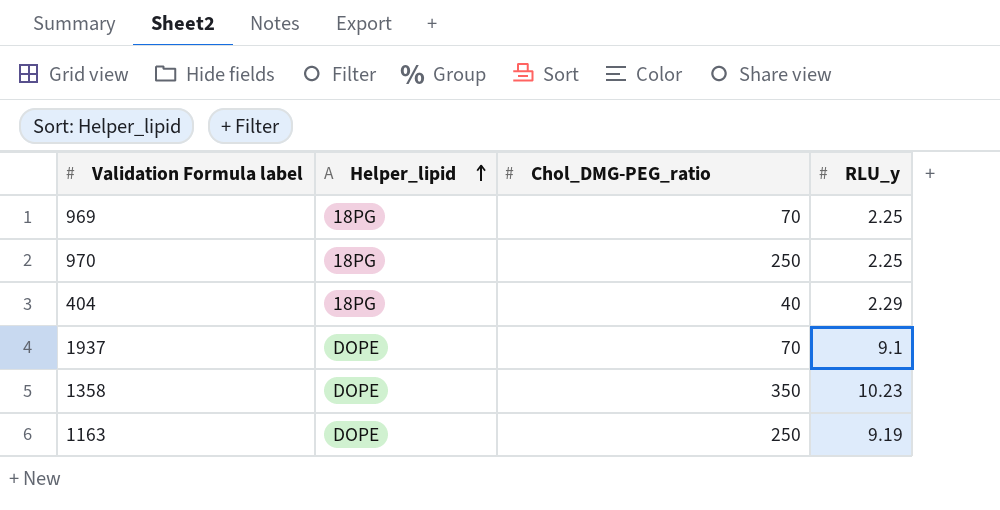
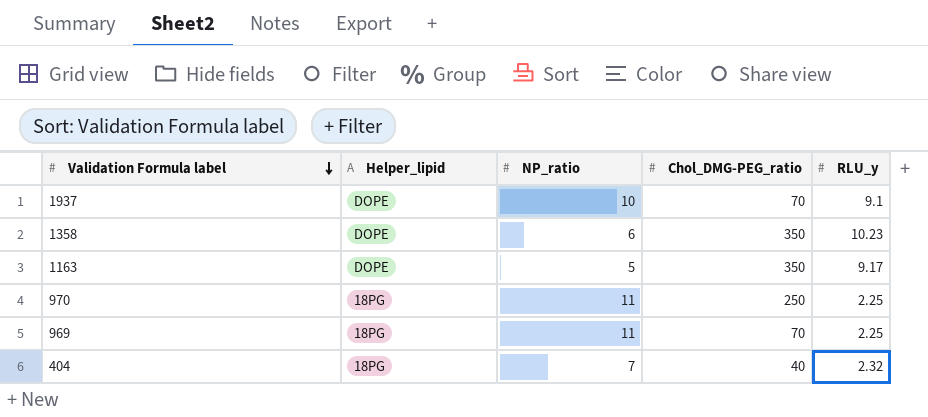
row order: Helper_lipid ascending -> Validation Formula label descending
column NP_ratio | position: none -> 3
1163 | Chol_DMG-PEG_ratio: 250 -> 350
1163 | RLU_y: 9.19 -> 9.17
404 | RLU_y: 2.29 -> 2.32

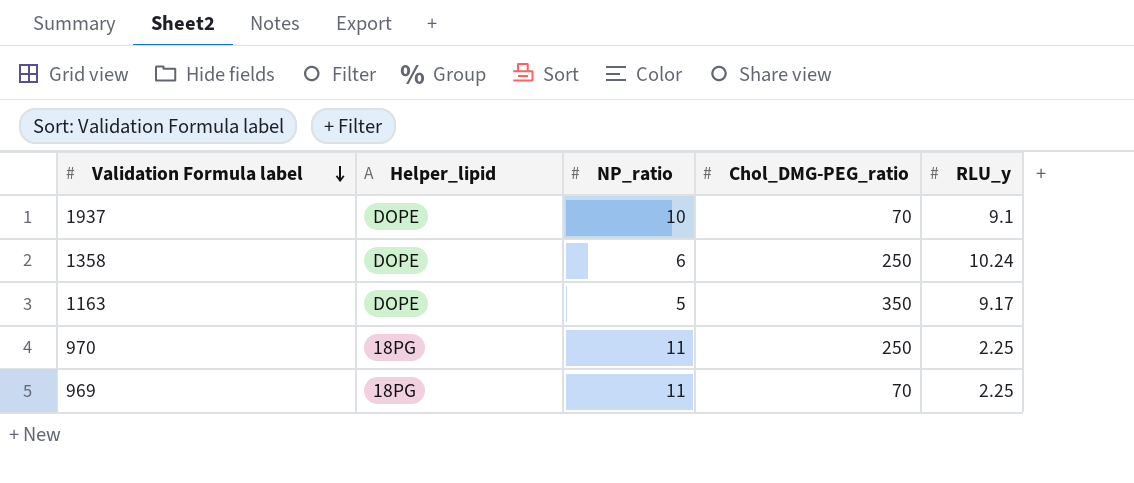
row 404: 18PG | 7 | 40 | 2.32 -> none
1358 | Chol_DMG-PEG_ratio: 350 -> 250
1358 | RLU_y: 10.23 -> 10.24

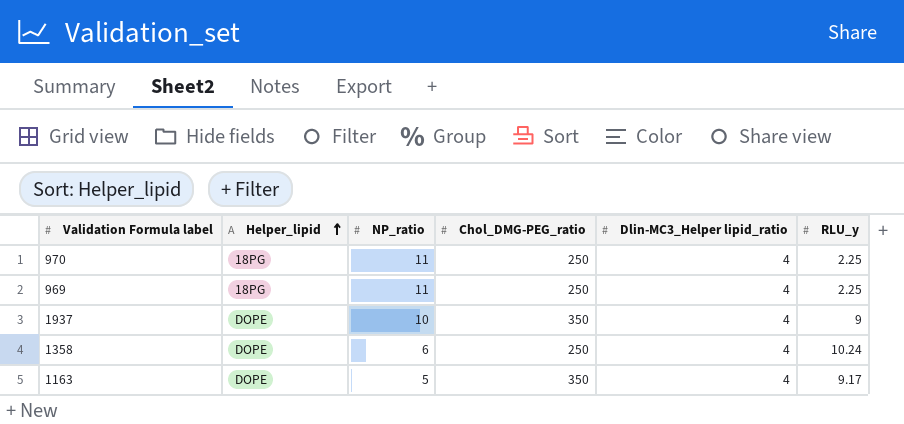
row order: Validation Formula label descending -> Helper_lipid ascending
column Dlin-MC3_Helper lipid_ratio | position: none -> 5
969 | Chol_DMG-PEG_ratio: 70 -> 250
1937 | Chol_DMG-PEG_ratio: 70 -> 350
1937 | RLU_y: 9.1 -> 9

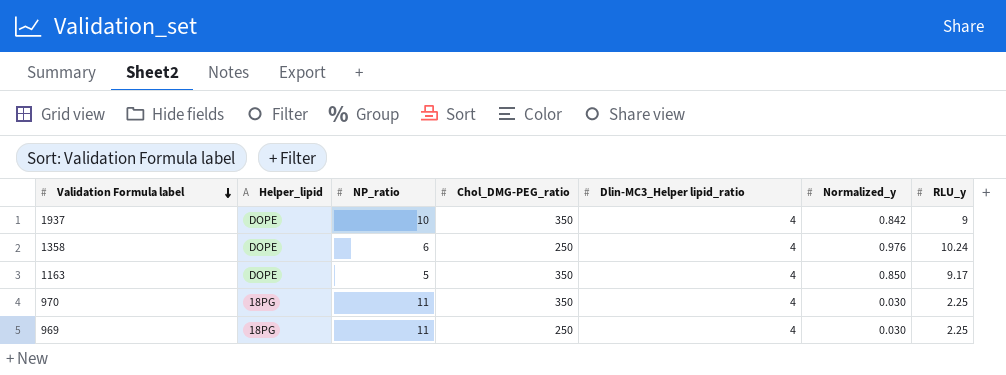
row order: Helper_lipid ascending -> Validation Formula label descending
column Normalized_y | position: none -> 6
970 | Chol_DMG-PEG_ratio: 250 -> 350

